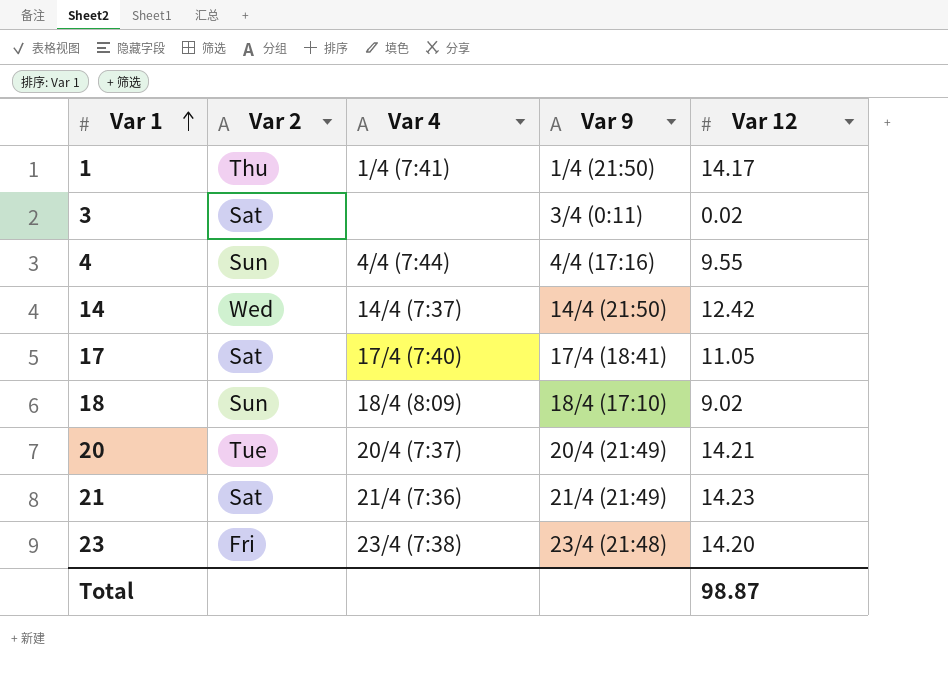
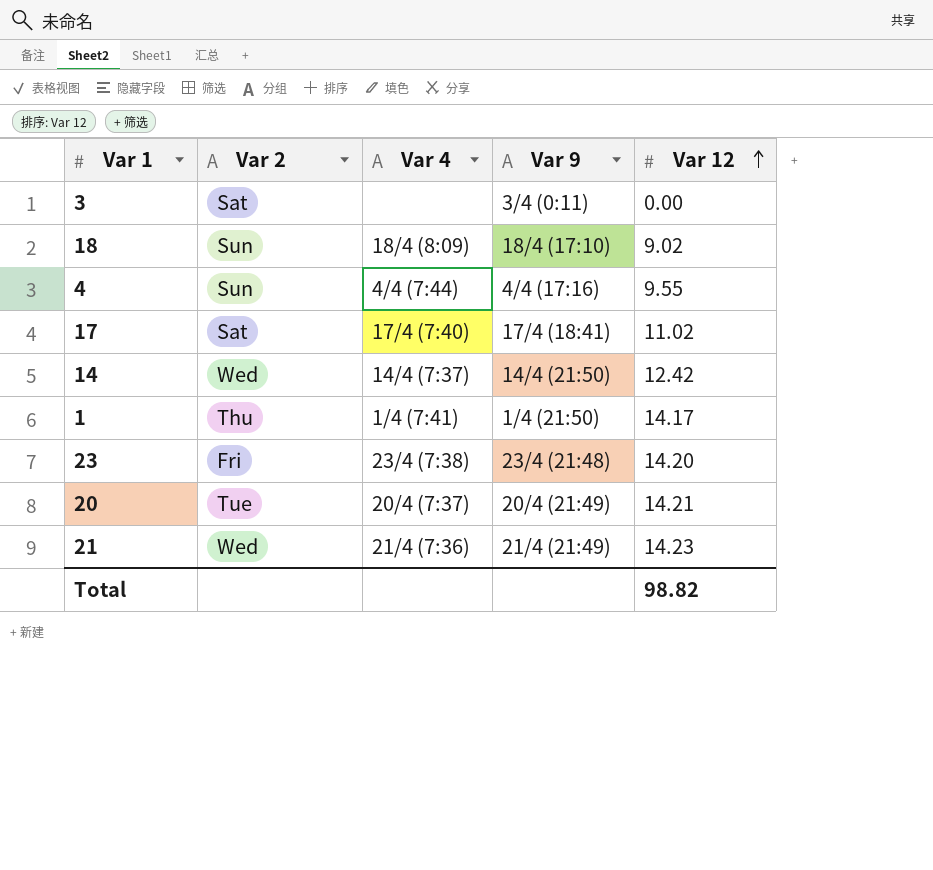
row order: Var 1 ascending -> Var 12 ascending
3 | Var 12: 0.02 -> 0.00
17 | Var 12: 11.05 -> 11.02
21 | Var 2: Sat -> Wed
Total | Var 12: 98.87 -> 98.82

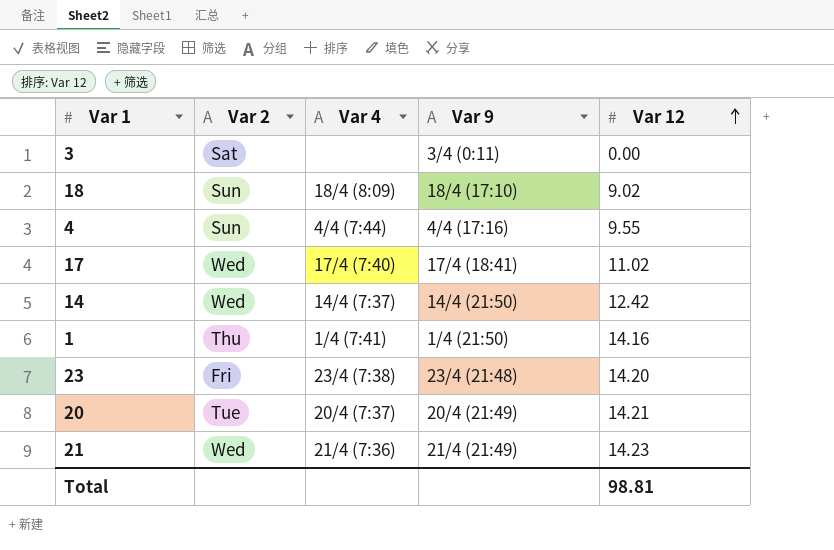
17 | Var 2: Sat -> Wed
1 | Var 12: 14.17 -> 14.16
Total | Var 12: 98.82 -> 98.81

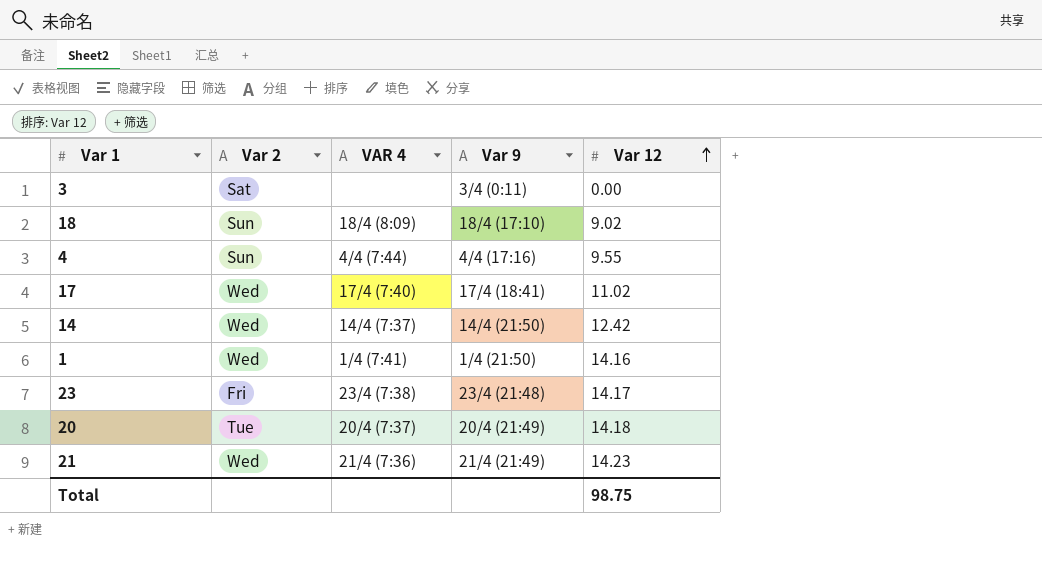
column name: Var 4 -> VAR 4
1 | Var 2: Thu -> Wed
23 | Var 12: 14.20 -> 14.17
20 | Var 12: 14.21 -> 14.18
Total | Var 12: 98.81 -> 98.75

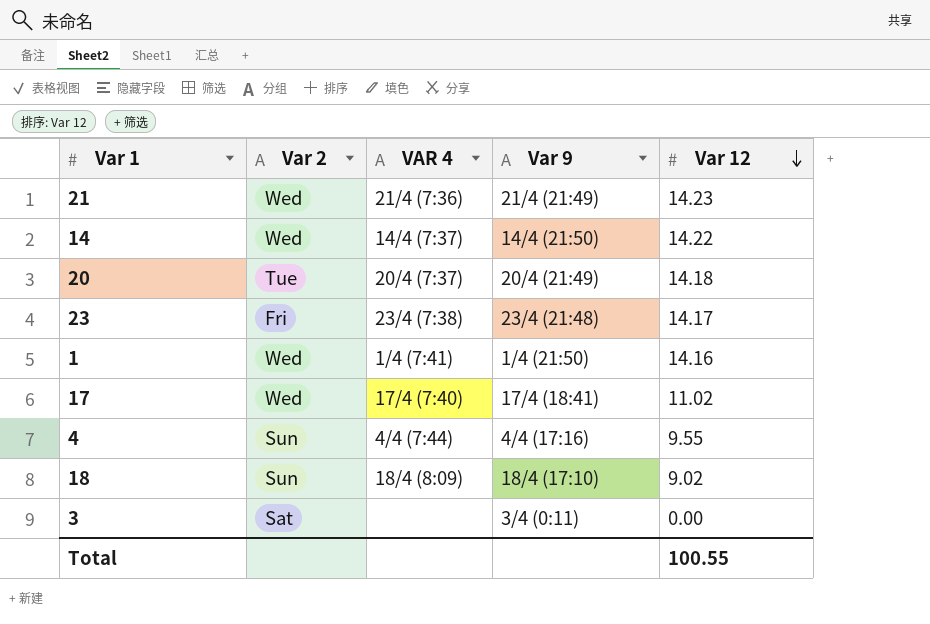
row order: Var 12 ascending -> Var 12 descending
14 | Var 12: 12.42 -> 14.22
Total | Var 12: 98.75 -> 100.55

